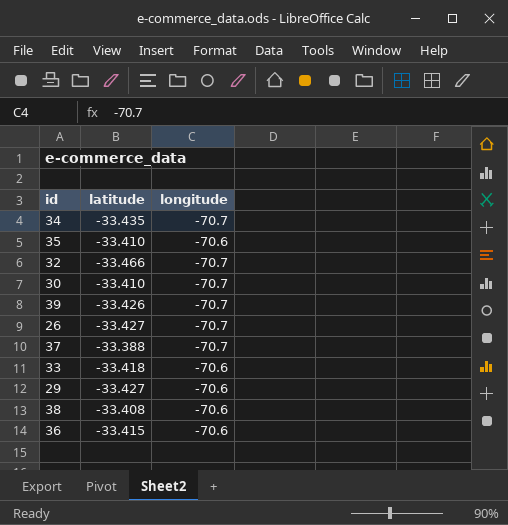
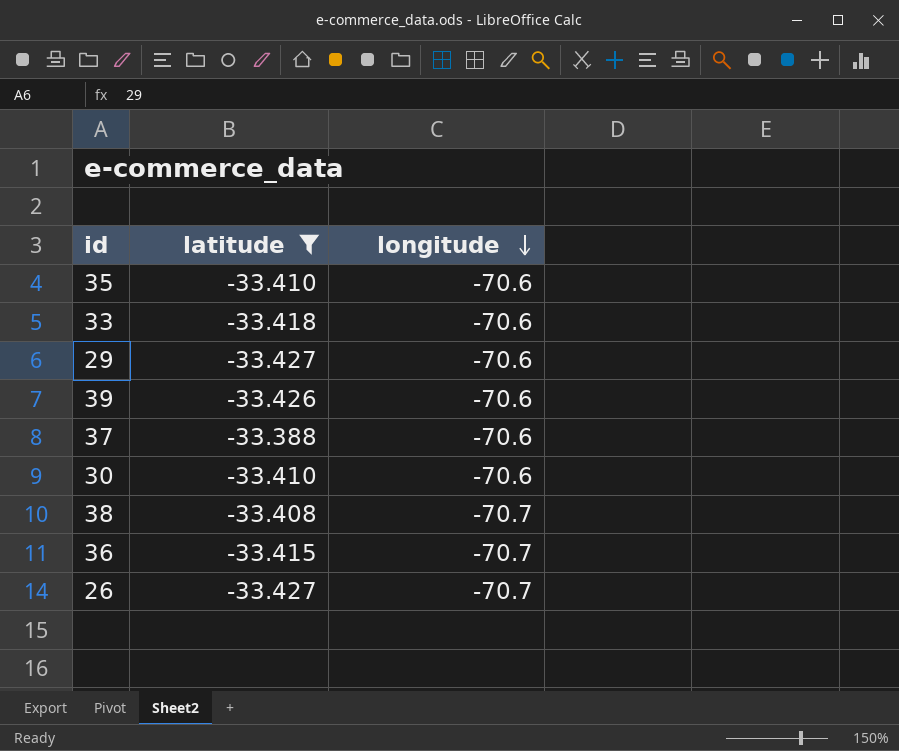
filter: none -> latitude >= -33.427
row order: none -> longitude descending
39 | longitude: -70.7 -> -70.6
37 | longitude: -70.7 -> -70.6
30 | longitude: -70.7 -> -70.6
38 | longitude: -70.6 -> -70.7
36 | longitude: -70.6 -> -70.7

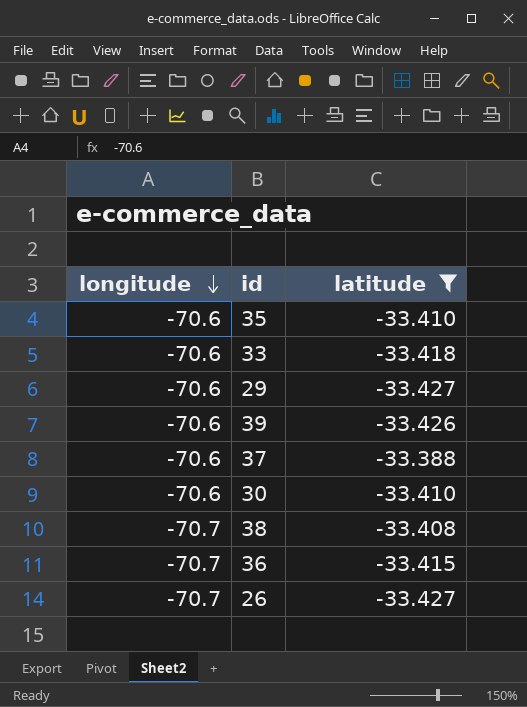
column longitude | position: 3 -> 1

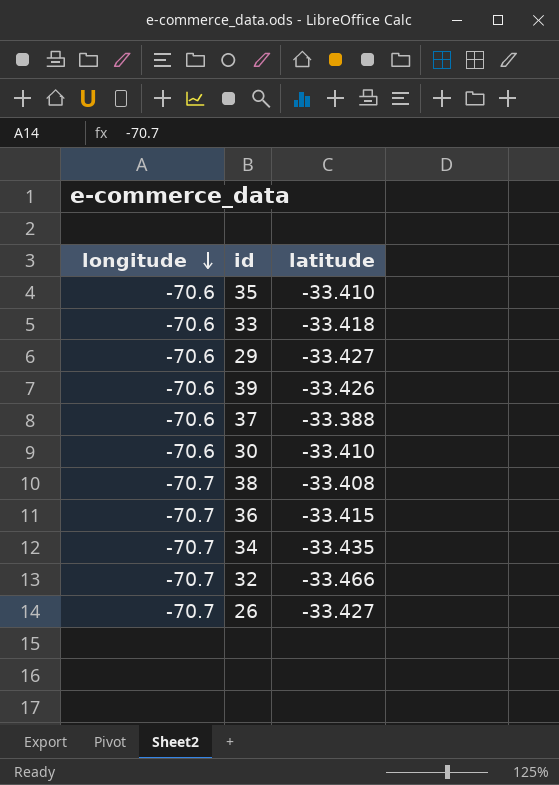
filter: latitude >= -33.427 -> none

